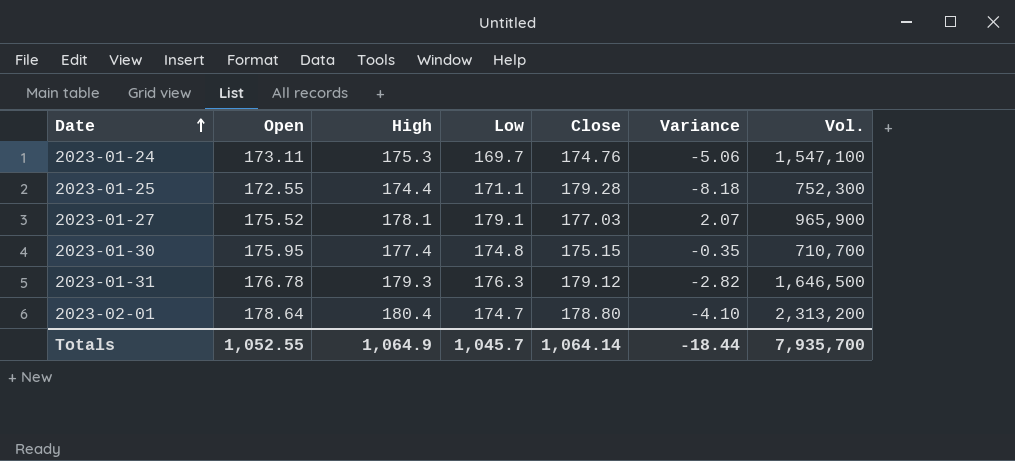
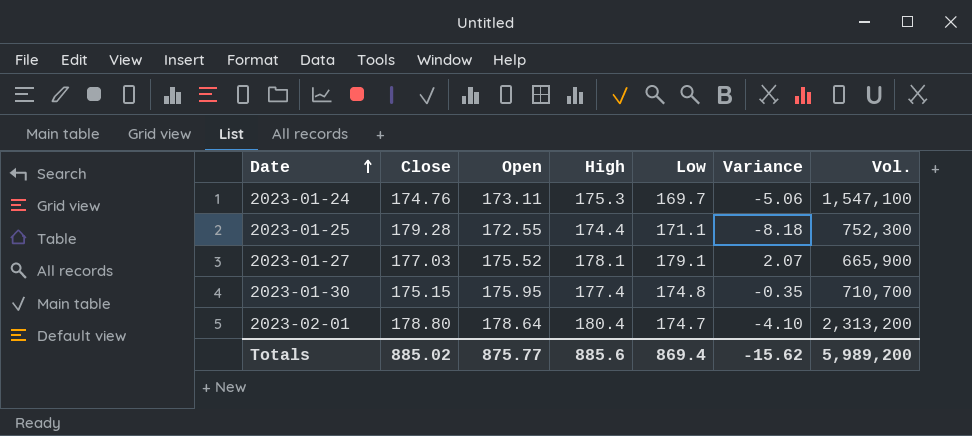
column Close | position: 5 -> 2
row 2023-01-31: 176.78 | 179.3 | 176.3 | 179.12 | -2.82 | 1,646,500 -> none
2023-01-27 | Vol.: 965,900 -> 665,900
Totals | Close: 1,064.14 -> 885.02
Totals | Open: 1,052.55 -> 875.77
Totals | High: 1,064.9 -> 885.6
Totals | Low: 1,045.7 -> 869.4
Totals | Variance: -18.44 -> -15.62
Totals | Vol.: 7,935,700 -> 5,989,200

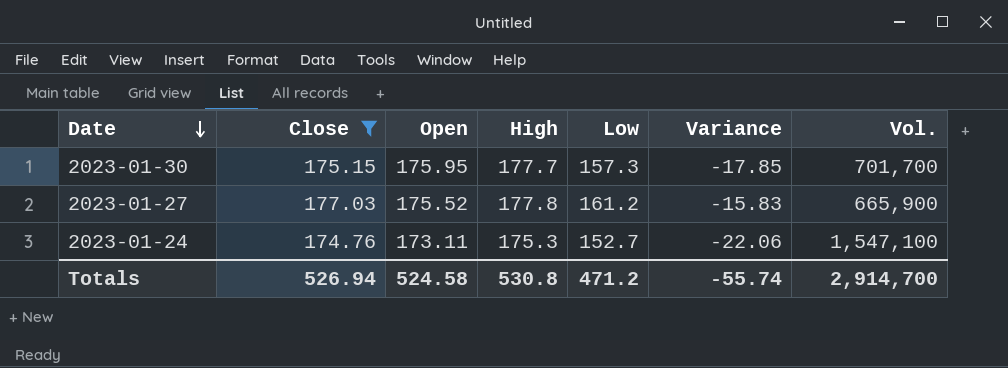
filter: none -> Close <= 177.03
row order: Date ascending -> Date descending
2023-01-30 | High: 177.4 -> 177.7
2023-01-30 | Low: 174.8 -> 157.3
2023-01-30 | Variance: -0.35 -> -17.85
2023-01-30 | Vol.: 710,700 -> 701,700
2023-01-27 | High: 178.1 -> 177.8
2023-01-27 | Low: 179.1 -> 161.2
2023-01-27 | Variance: 2.07 -> -15.83
2023-01-24 | Low: 169.7 -> 152.7
2023-01-24 | Variance: -5.06 -> -22.06
Totals | Close: 885.02 -> 526.94
Totals | Open: 875.77 -> 524.58
Totals | High: 885.6 -> 530.8
Totals | Low: 869.4 -> 471.2
Totals | Variance: -15.62 -> -55.74
Totals | Vol.: 5,989,200 -> 2,914,700

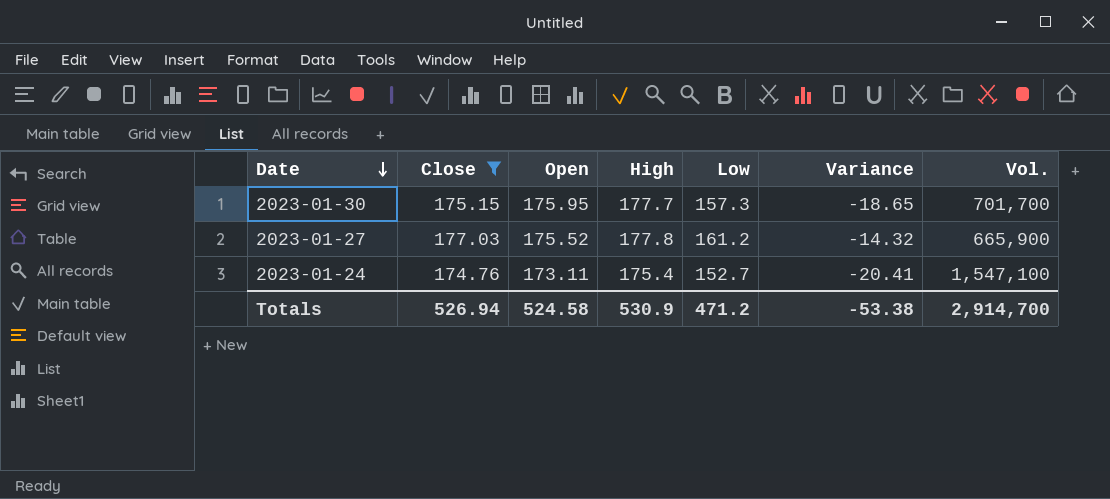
column Variance | formula: [Low] - [Close] -> [Low] - [Open]
2023-01-24 | High: 175.3 -> 175.4
Totals | High: 530.8 -> 530.9
Totals | Variance: -55.74 -> -53.38

